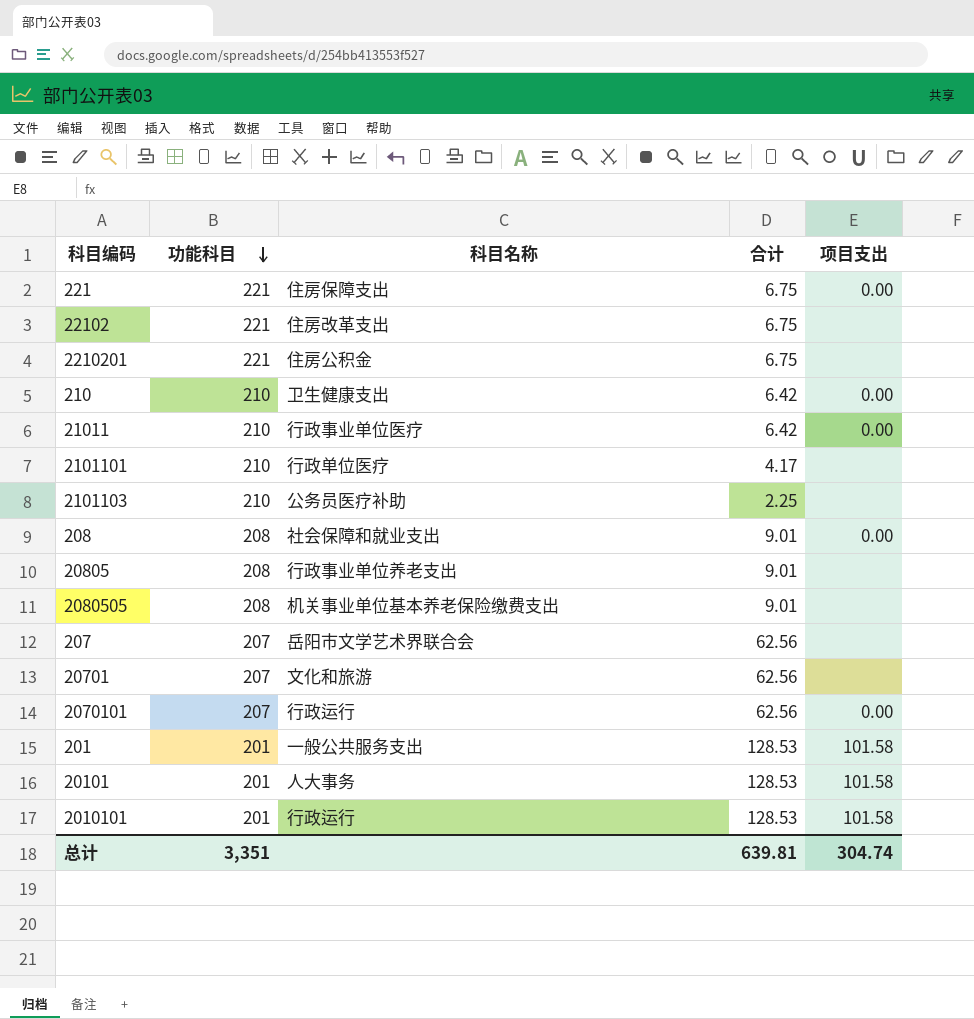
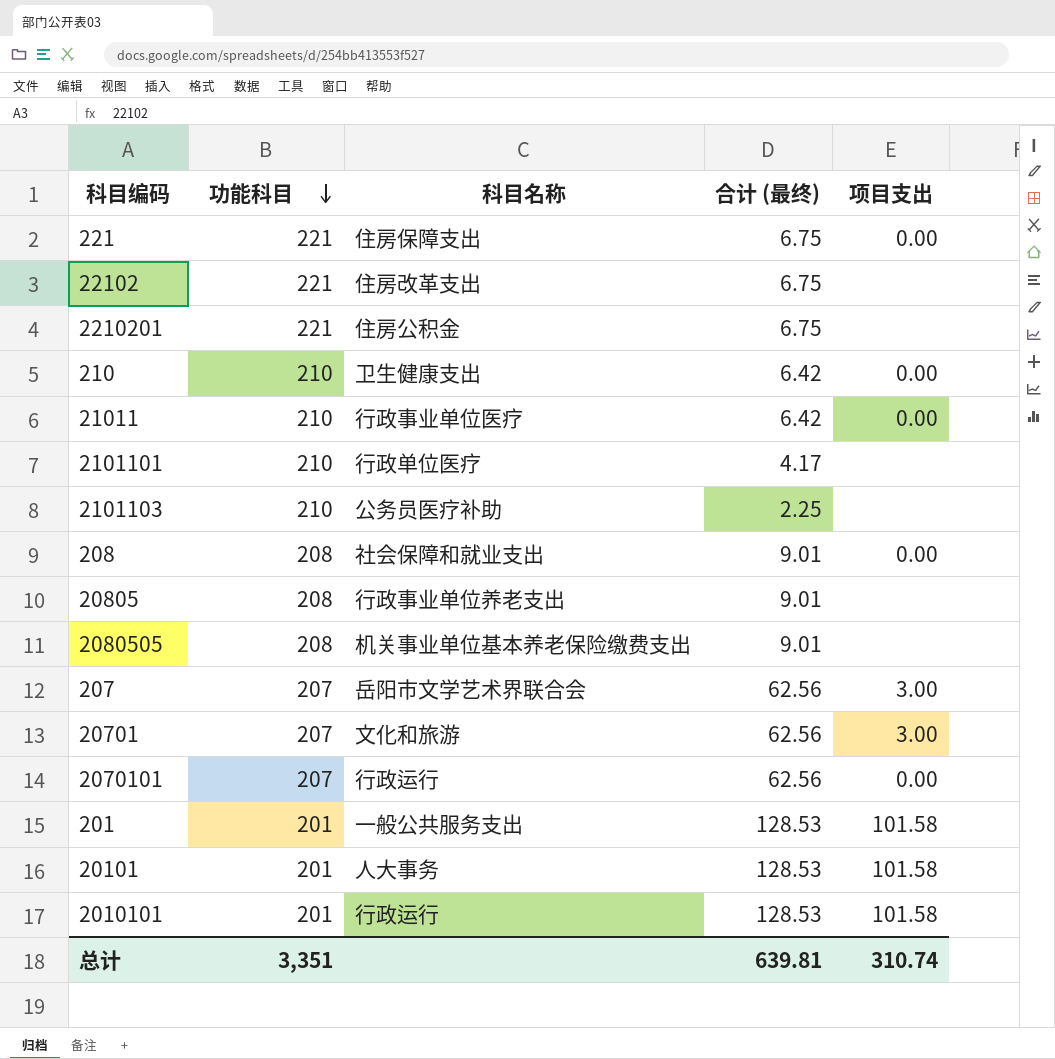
column name: 合计 -> 合计 (最终)
207 | 项目支出: none -> 3.00
20701 | 项目支出: none -> 3.00
总计 | 项目支出: 304.74 -> 310.74

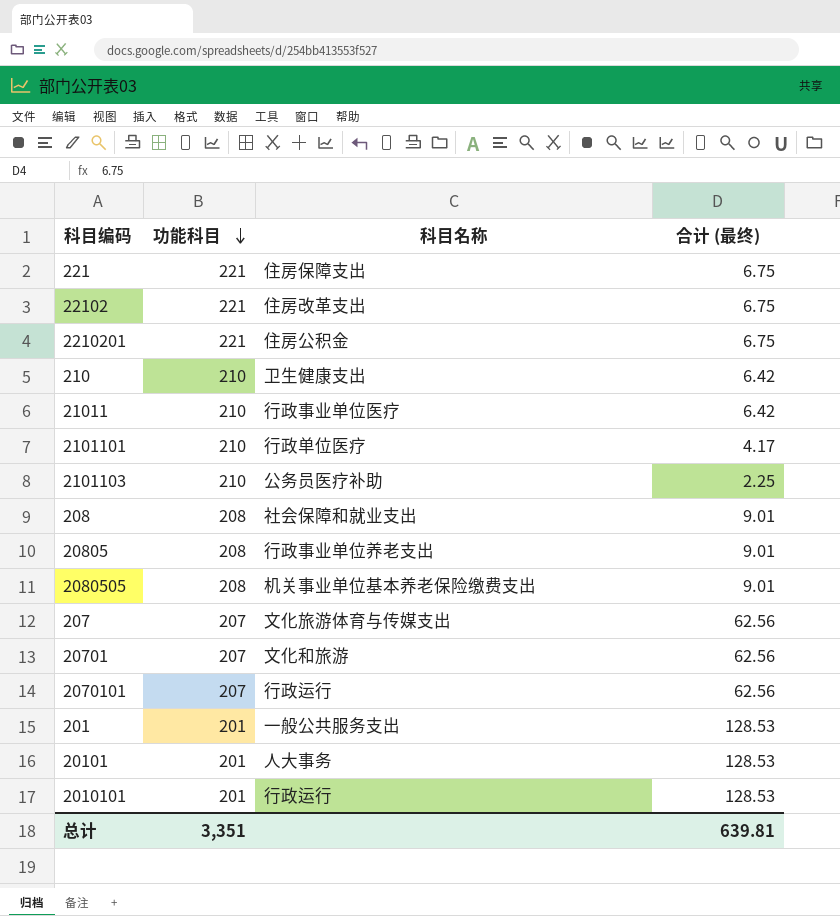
column 项目支出 | position: 5 -> none
207 | 科目名称: 岳阳市文学艺术界联合会 -> 文化旅游体育与传媒支出

